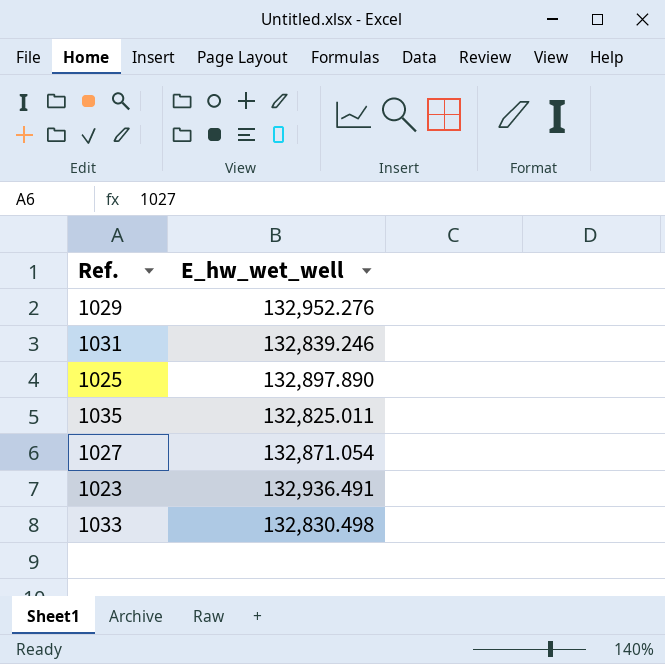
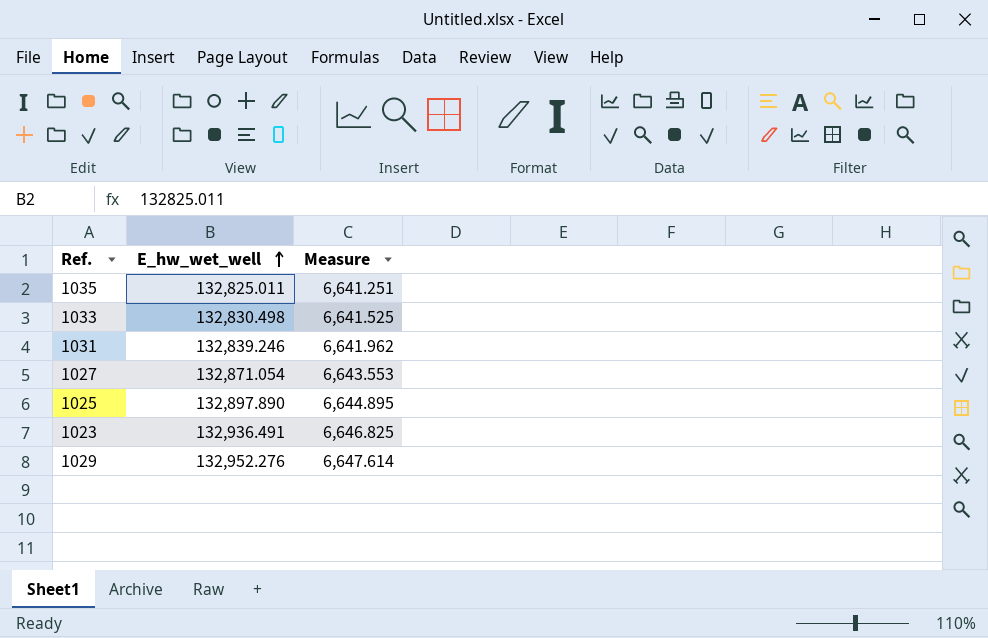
row order: none -> E_hw_wet_well ascending
column Measure | formula: none -> [E_hw_wet_well] * 0.05

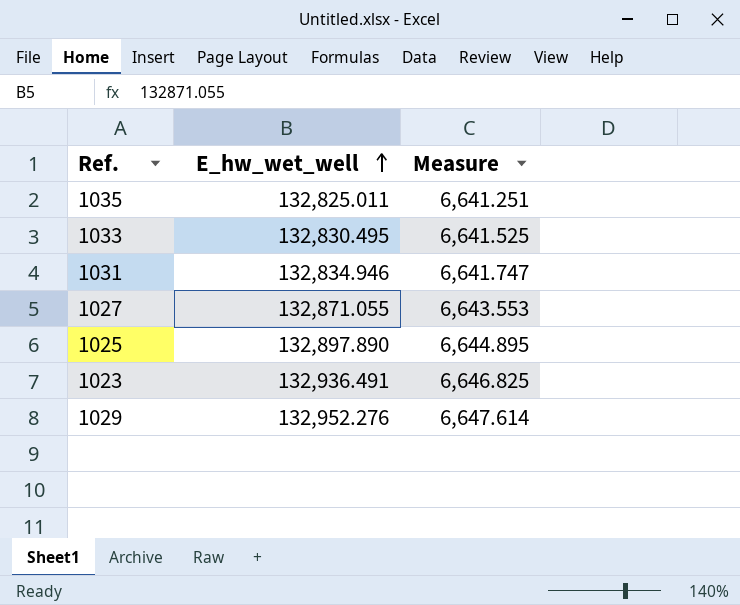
1033 | E_hw_wet_well: 132,830.498 -> 132,830.495
1031 | E_hw_wet_well: 132,839.246 -> 132,834.946
1031 | Measure: 6,641.962 -> 6,641.747
1027 | E_hw_wet_well: 132,871.054 -> 132,871.055

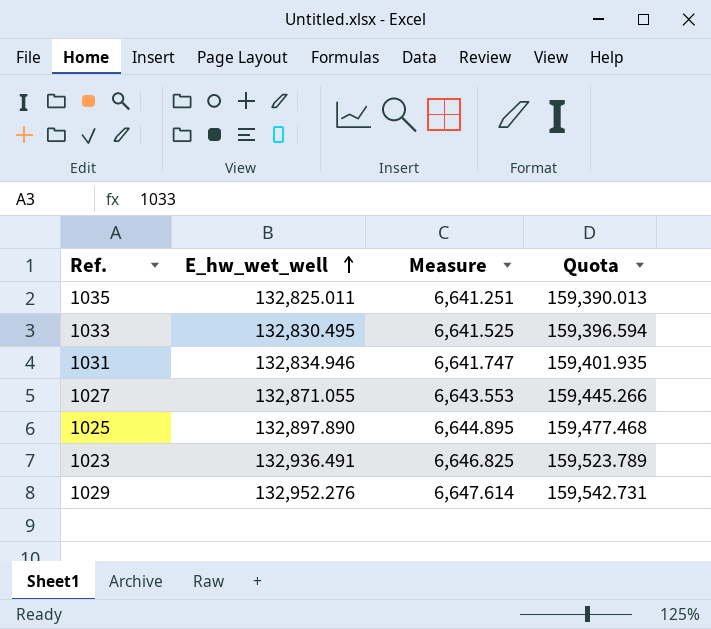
column Quota | formula: none -> [E_hw_wet_well] * 1.2

